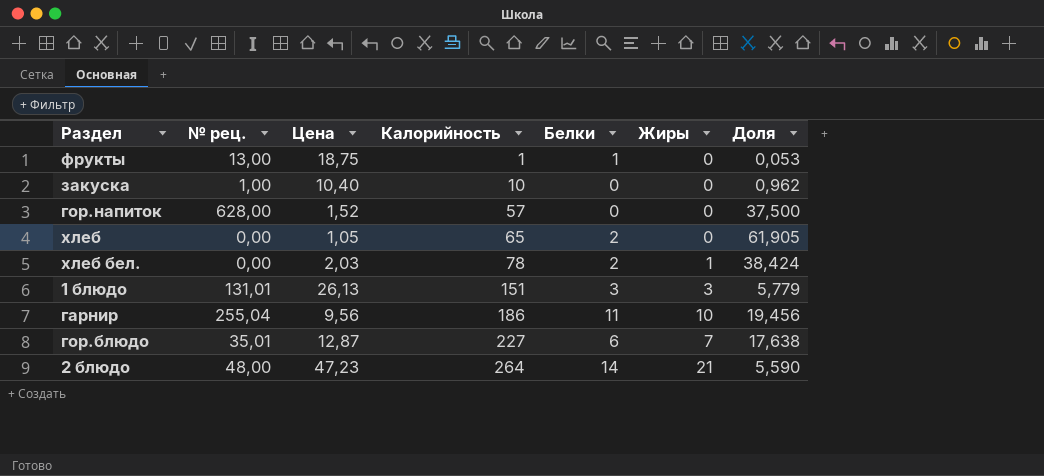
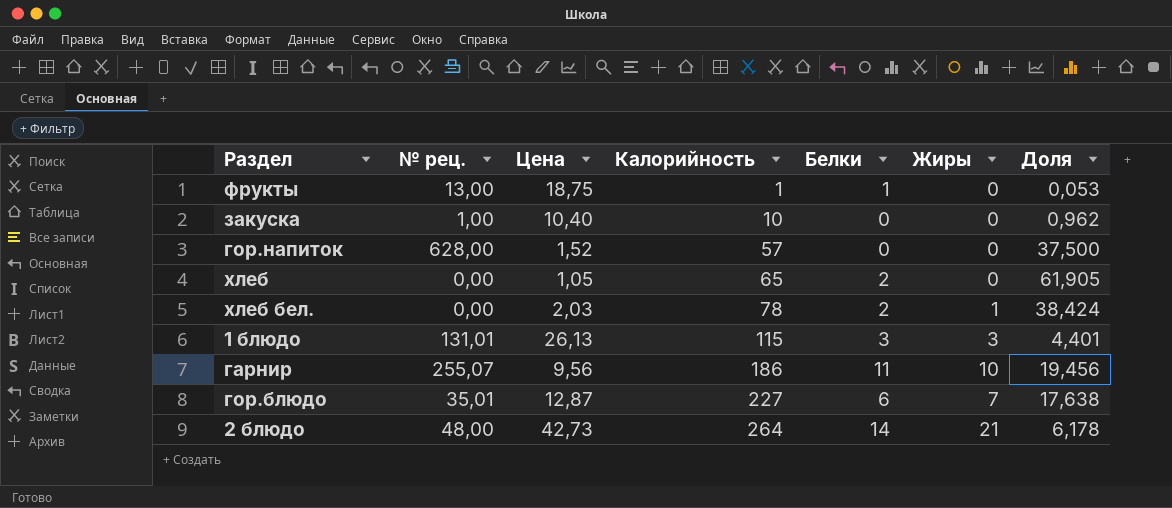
1 блюдо | Калорийность: 151 -> 115
1 блюдо | Доля: 5,779 -> 4,401
гарнир | № рец.: 255,04 -> 255,07
2 блюдо | Цена: 47,23 -> 42,73
2 блюдо | Доля: 5,590 -> 6,178

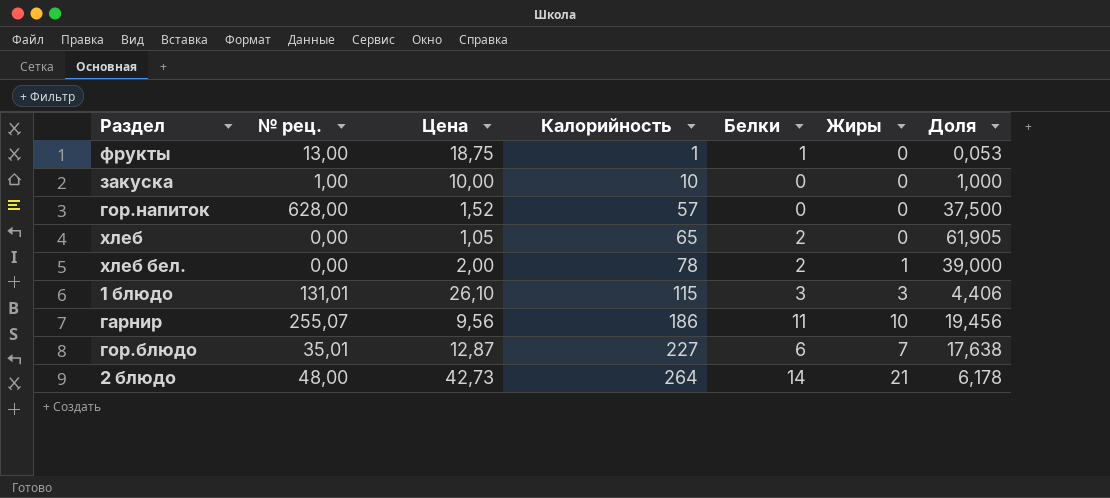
закуска | Цена: 10,40 -> 10,00
закуска | Доля: 0,962 -> 1,000
хлеб бел. | Цена: 2,03 -> 2,00
хлеб бел. | Доля: 38,424 -> 39,000
1 блюдо | Цена: 26,13 -> 26,10
1 блюдо | Доля: 4,401 -> 4,406

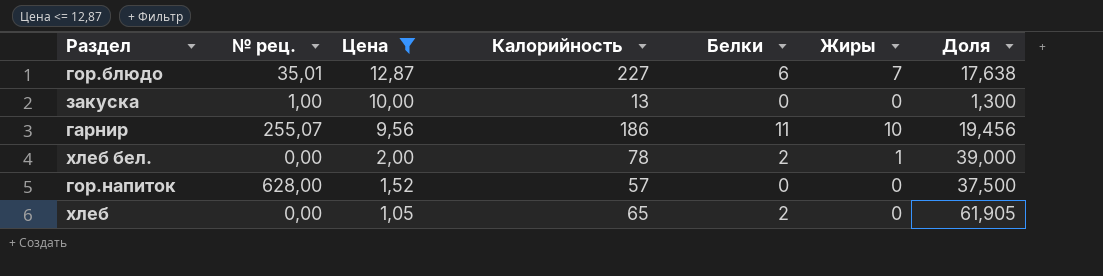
filter: none -> Цена <= 12,87
row order: Калорийность ascending -> Цена descending
закуска | Калорийность: 10 -> 13
закуска | Доля: 1,000 -> 1,300

